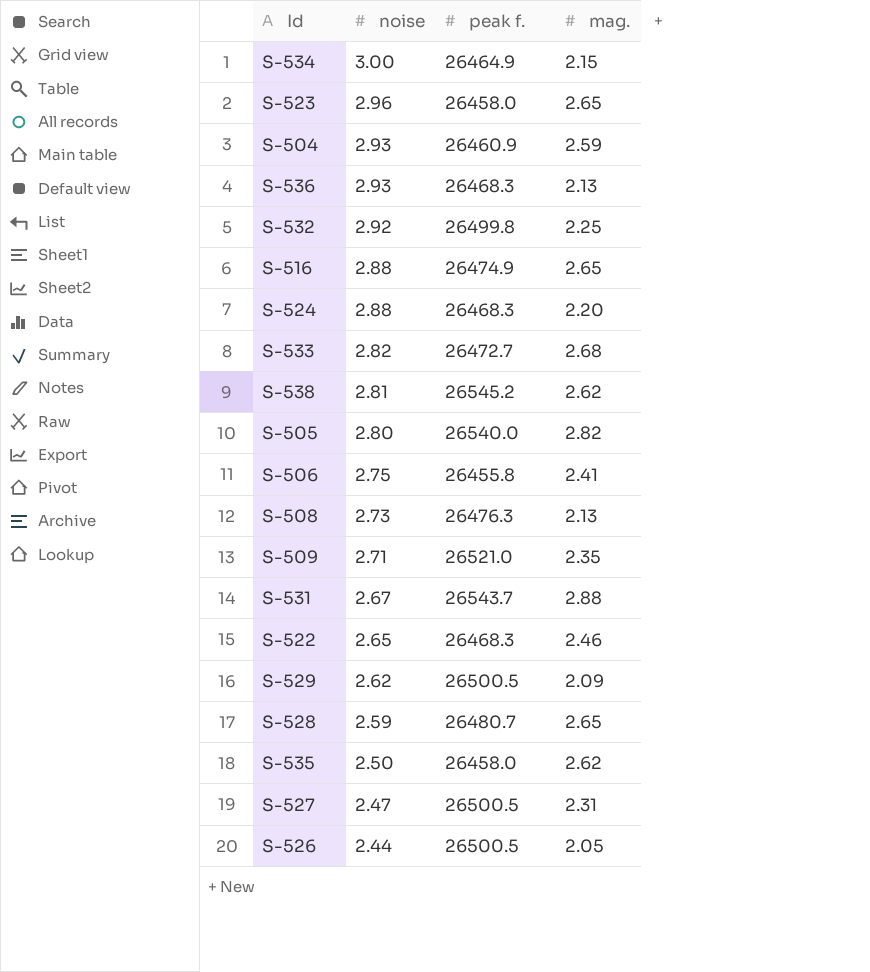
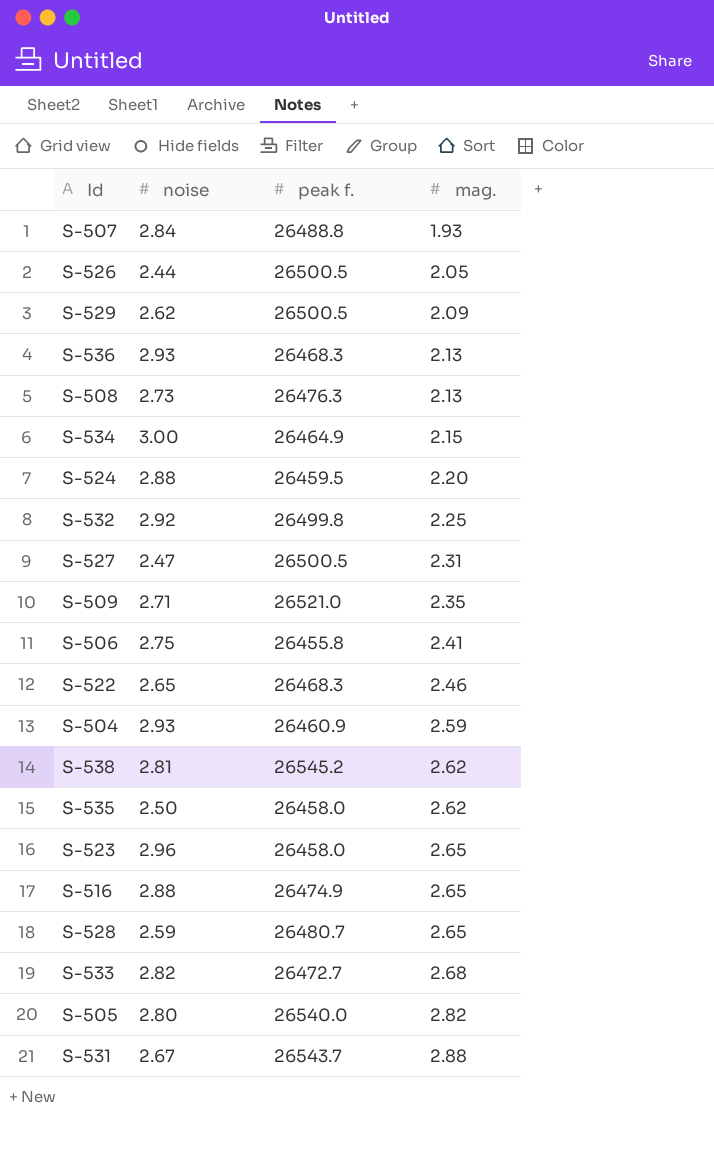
row order: noise descending -> mag. ascending
row S-507: none -> 2.84 | 26488.8 | 1.93
S-524 | peak f.: 26468.3 -> 26459.5

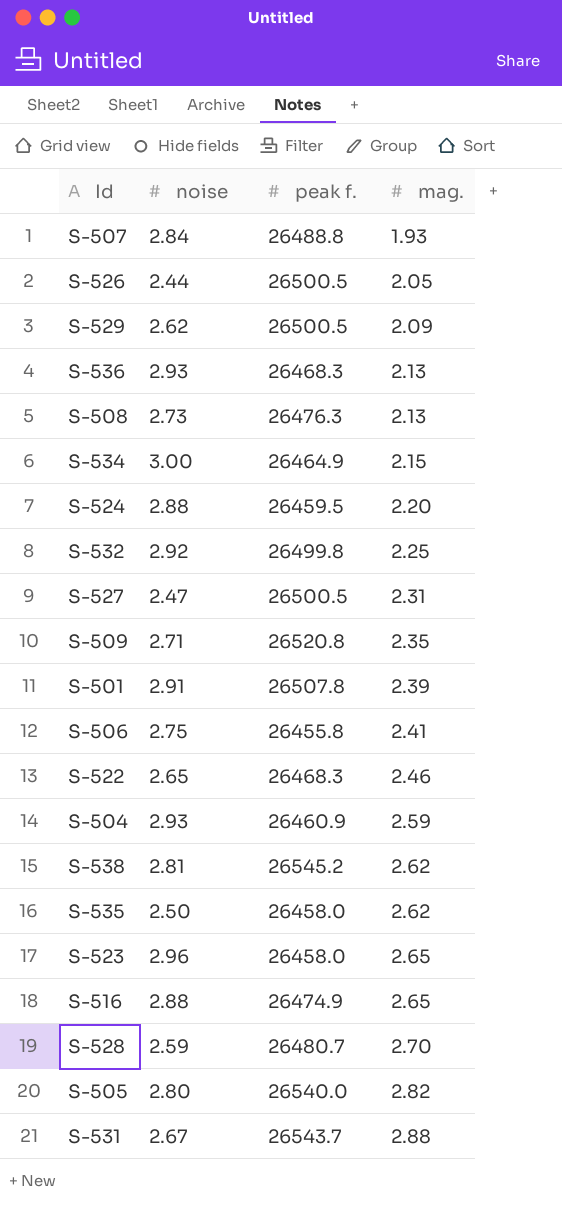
row S-533: 2.82 | 26472.7 | 2.68 -> none
S-509 | peak f.: 26521.0 -> 26520.8
row S-501: none -> 2.91 | 26507.8 | 2.39
S-528 | mag.: 2.65 -> 2.70

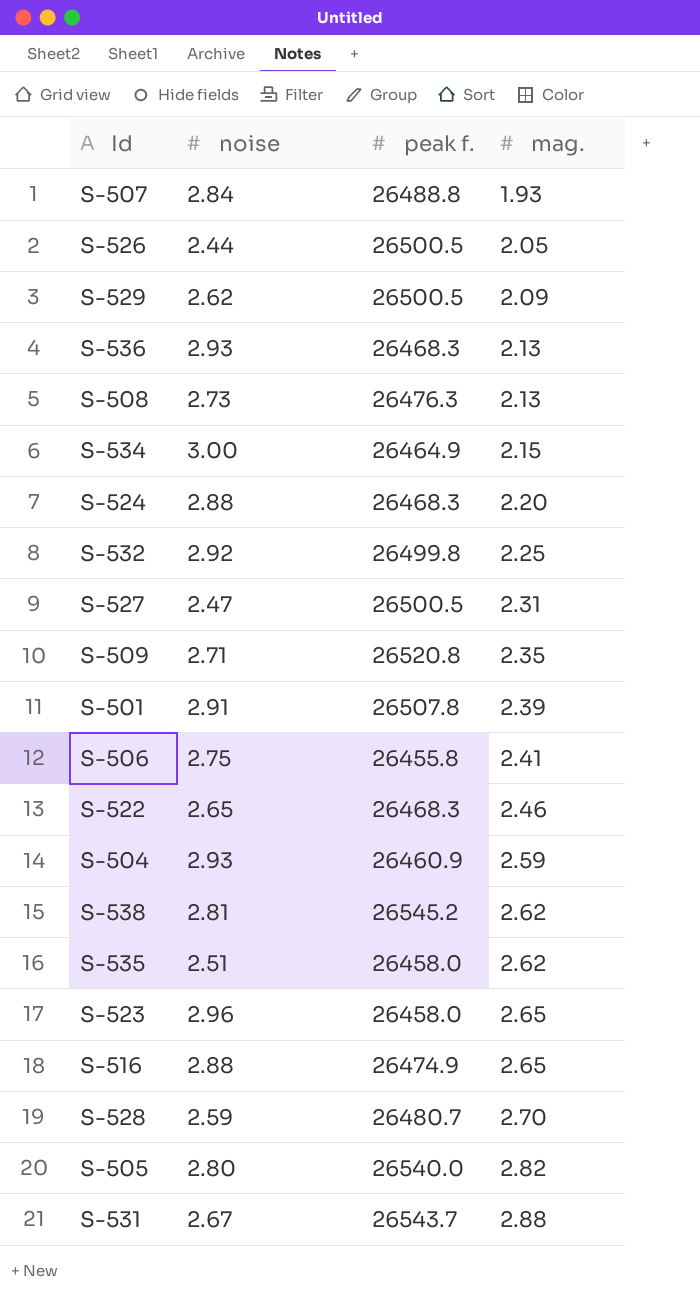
S-524 | peak f.: 26459.5 -> 26468.3
S-535 | noise: 2.50 -> 2.51

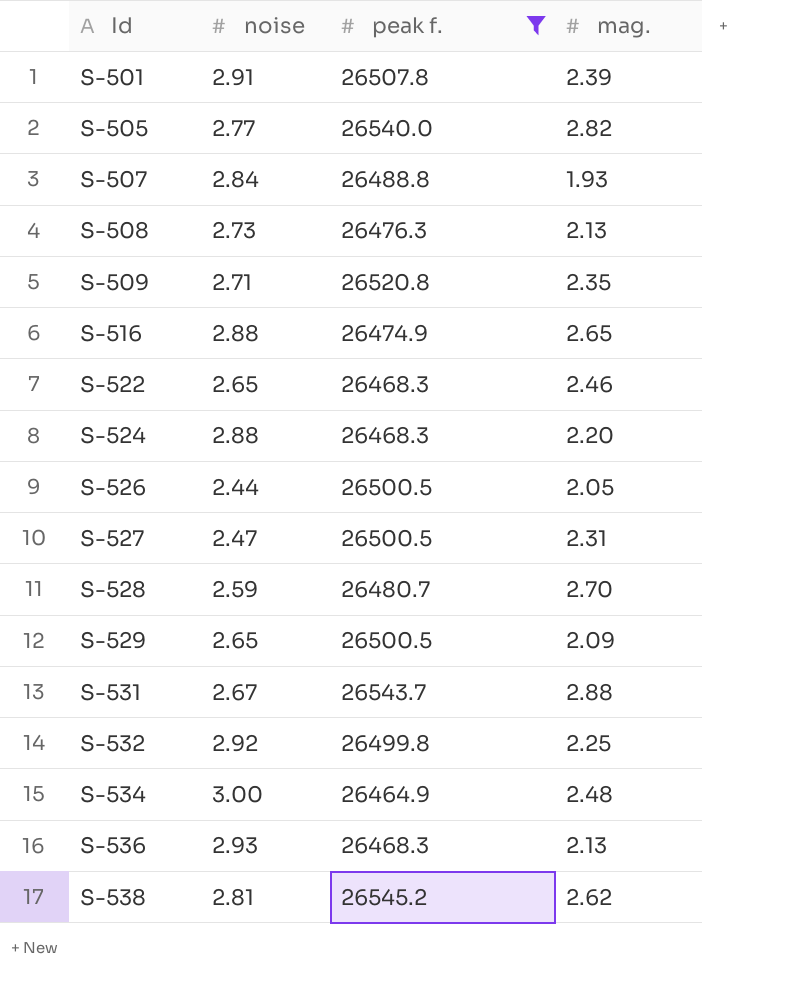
filter: none -> peak f. >= 26464.9
row order: mag. ascending -> Id ascending
S-505 | noise: 2.80 -> 2.77
S-529 | noise: 2.62 -> 2.65
S-534 | mag.: 2.15 -> 2.48

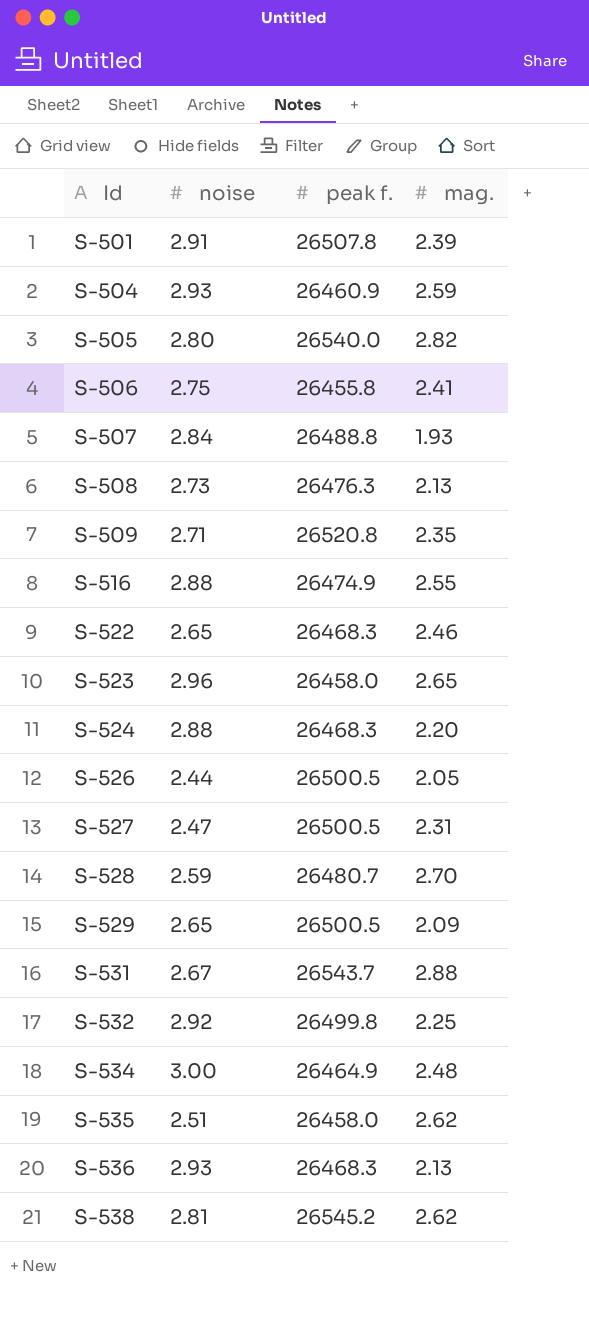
filter: peak f. >= 26464.9 -> none
S-505 | noise: 2.77 -> 2.80
S-516 | mag.: 2.65 -> 2.55

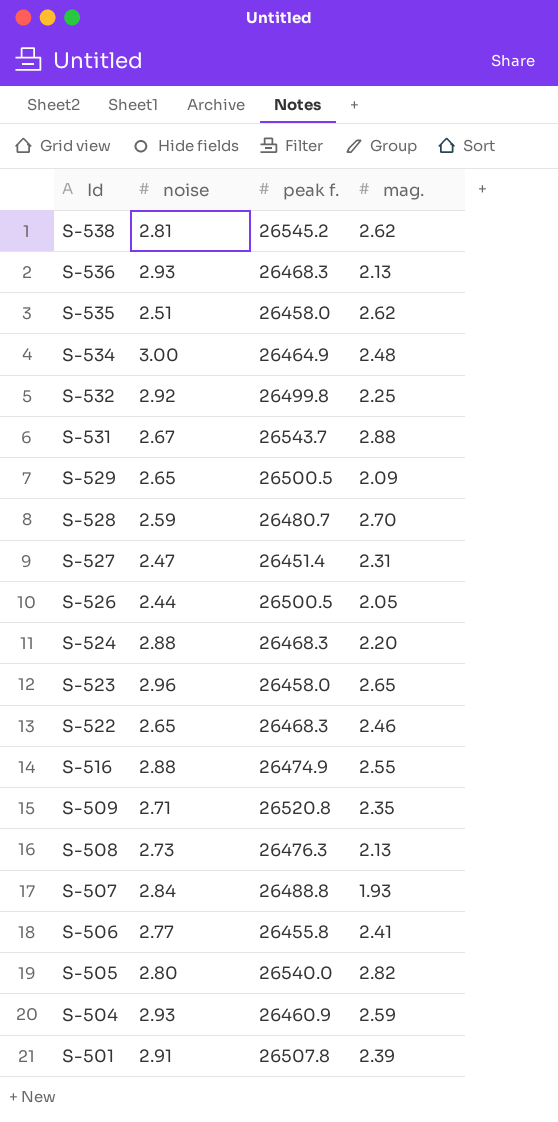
row order: Id ascending -> Id descending
S-527 | peak f.: 26500.5 -> 26451.4
S-506 | noise: 2.75 -> 2.77

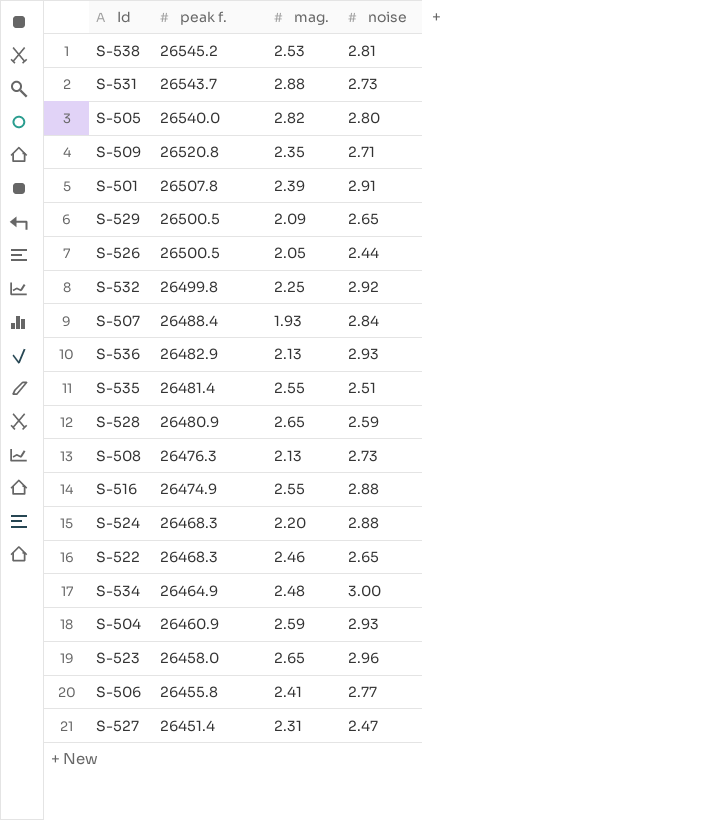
row order: Id descending -> peak f. descending
column noise | position: 2 -> 4
S-538 | mag.: 2.62 -> 2.53
S-531 | noise: 2.67 -> 2.73
S-507 | peak f.: 26488.8 -> 26488.4
S-536 | peak f.: 26468.3 -> 26482.9
S-535 | peak f.: 26458.0 -> 26481.4
S-535 | mag.: 2.62 -> 2.55
S-528 | peak f.: 26480.7 -> 26480.9
S-528 | mag.: 2.70 -> 2.65

